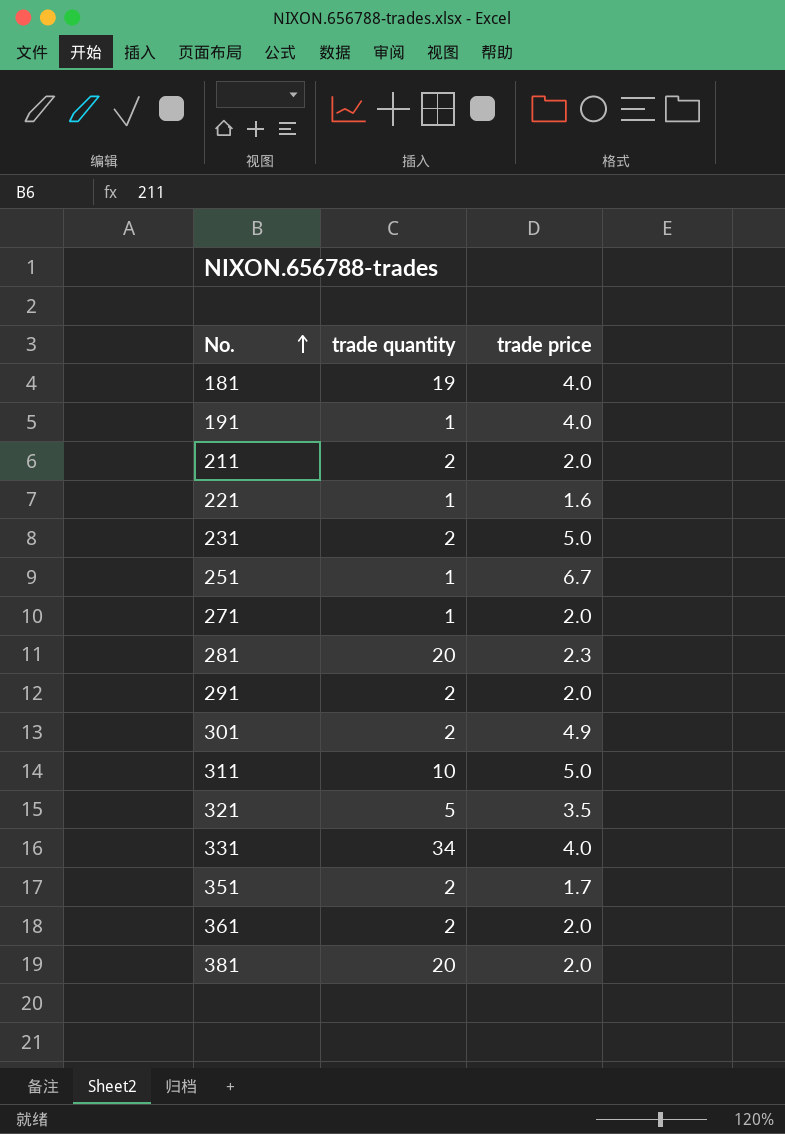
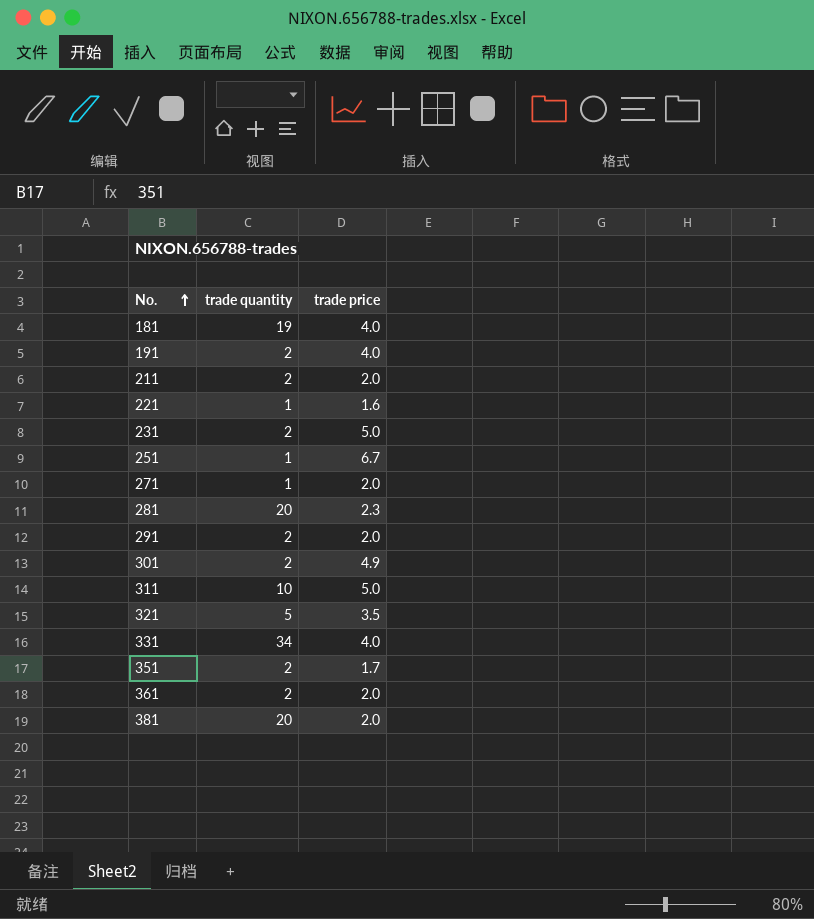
191 | trade quantity: 1 -> 2

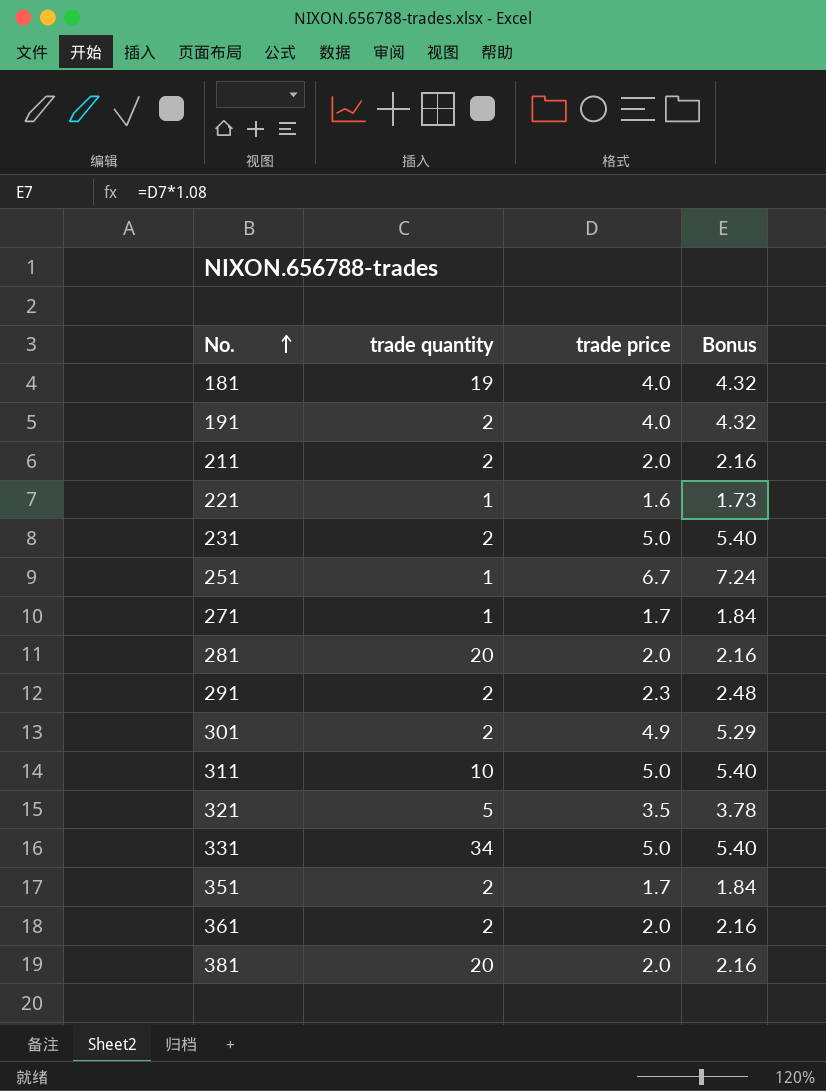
column Bonus | formula: none -> [trade price] * 1.08
271 | trade price: 2.0 -> 1.7
281 | trade price: 2.3 -> 2.0
291 | trade price: 2.0 -> 2.3
331 | trade price: 4.0 -> 5.0

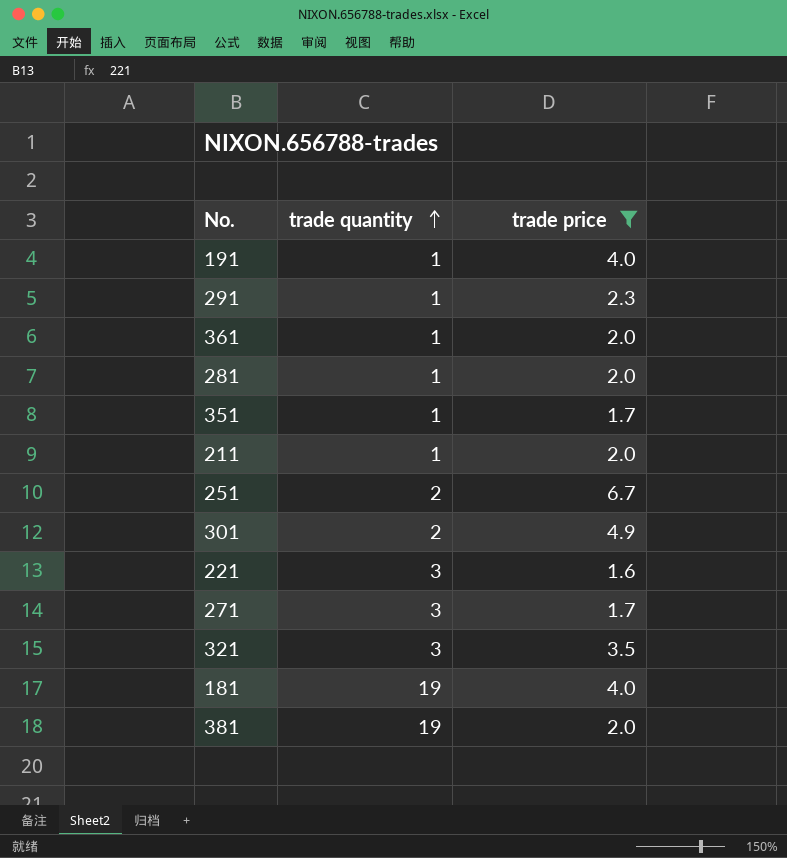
filter: none -> trade price != 5.0
row order: No. ascending -> trade quantity ascending
column Bonus | formula: [trade price] * 1.08 -> none
191 | trade quantity: 2 -> 1
291 | trade quantity: 2 -> 1
361 | trade quantity: 2 -> 1
281 | trade quantity: 20 -> 1
351 | trade quantity: 2 -> 1
211 | trade quantity: 2 -> 1
251 | trade quantity: 1 -> 2
221 | trade quantity: 1 -> 3
271 | trade quantity: 1 -> 3
321 | trade quantity: 5 -> 3
381 | trade quantity: 20 -> 19

